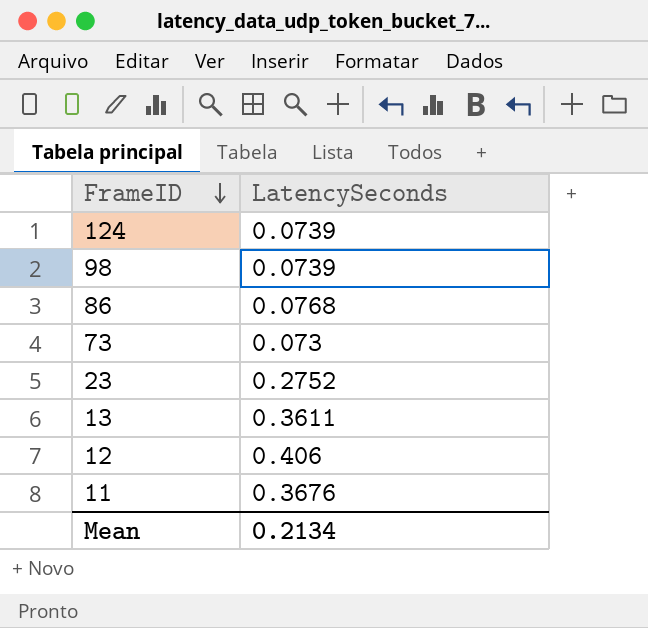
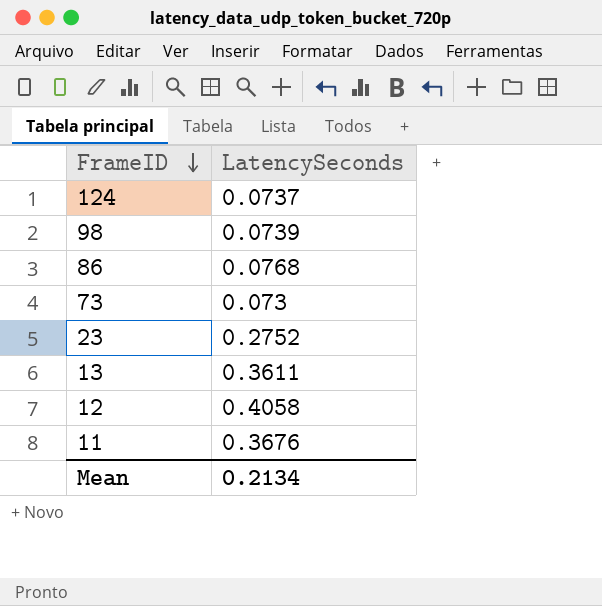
124 | LatencySeconds: 0.0739 -> 0.0737
12 | LatencySeconds: 0.406 -> 0.4058

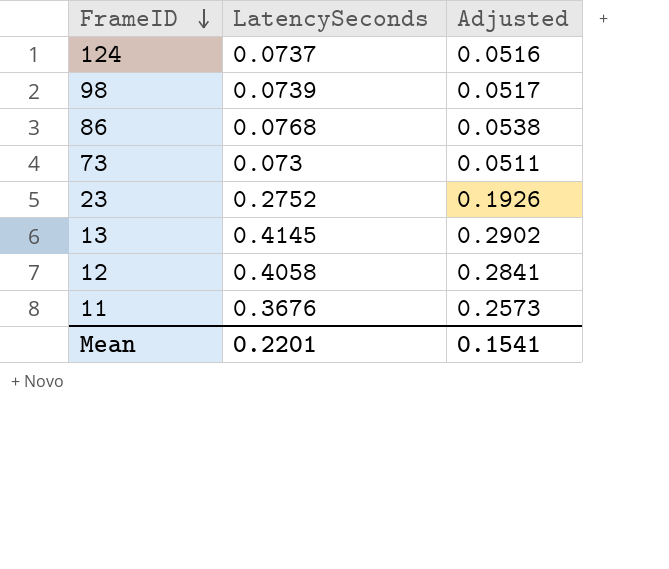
column Adjusted | formula: none -> [LatencySeconds] * 0.7
13 | LatencySeconds: 0.3611 -> 0.4145
Mean | LatencySeconds: 0.2134 -> 0.2201

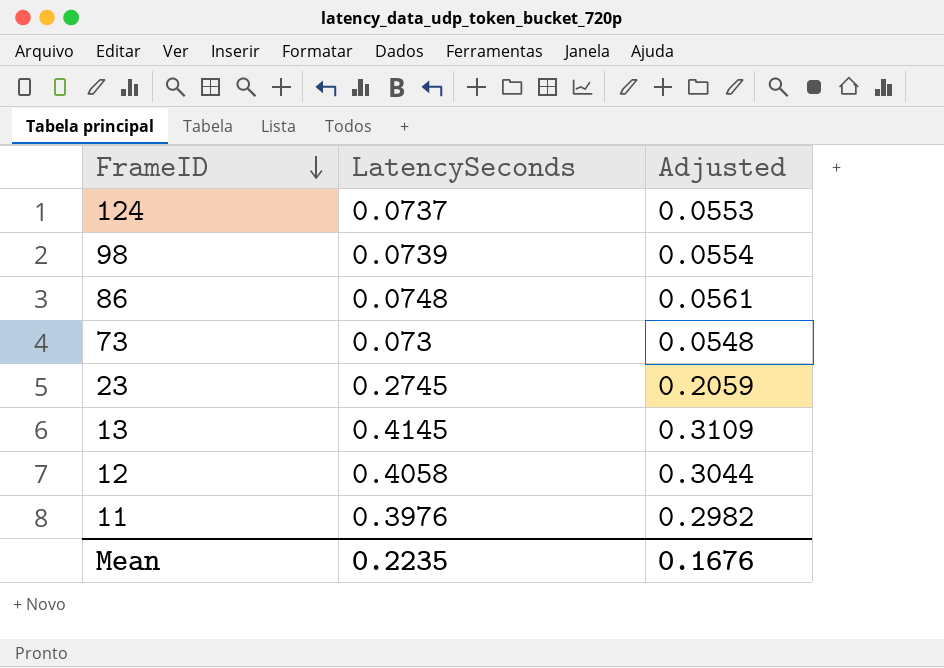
column Adjusted | formula: [LatencySeconds] * 0.7 -> [LatencySeconds] * 0.75
86 | LatencySeconds: 0.0768 -> 0.0748
23 | LatencySeconds: 0.2752 -> 0.2745
11 | LatencySeconds: 0.3676 -> 0.3976
Mean | LatencySeconds: 0.2201 -> 0.2235
Mean | Adjusted: 0.1541 -> 0.1676

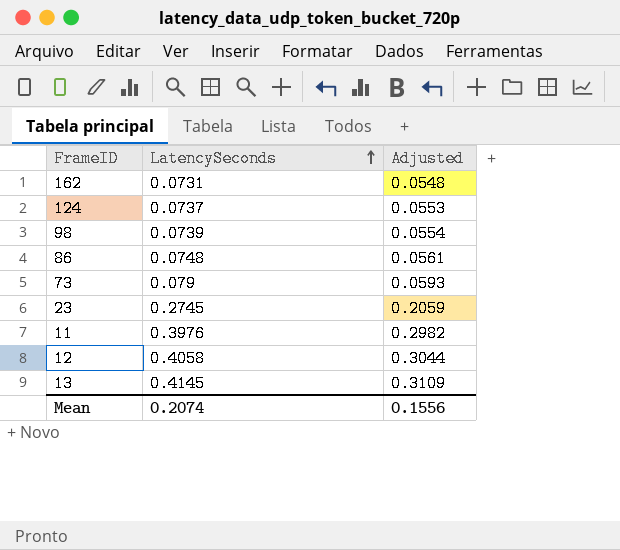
row order: FrameID descending -> LatencySeconds ascending
row 162: none -> 0.0731 | 0.0548
73 | LatencySeconds: 0.073 -> 0.079
73 | Adjusted: 0.0548 -> 0.0593
Mean | LatencySeconds: 0.2235 -> 0.2074
Mean | Adjusted: 0.1676 -> 0.1556

